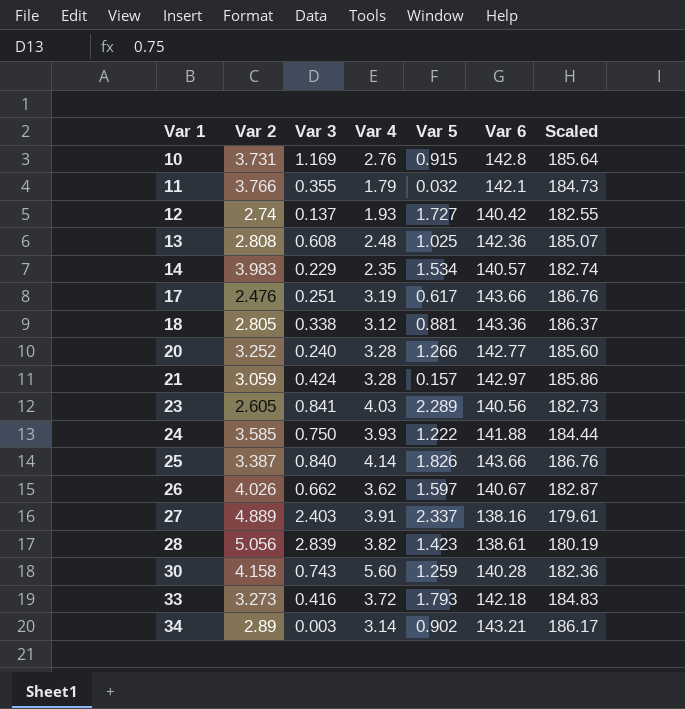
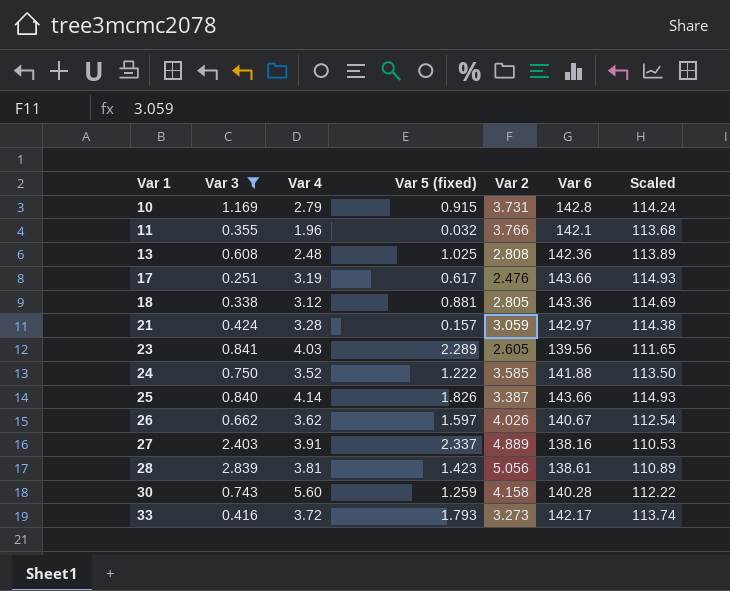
filter: none -> Var 3 >= 0.251
column name: Var 5 -> Var 5 (fixed)
column Var 2 | position: 2 -> 5
column Scaled | formula: [Var 6] * 1.3 -> [Var 6] * 0.8
10 | Var 4: 2.76 -> 2.79
11 | Var 4: 1.79 -> 1.96
23 | Var 6: 140.56 -> 139.56
24 | Var 4: 3.93 -> 3.52
28 | Var 4: 3.82 -> 3.81
33 | Var 6: 142.18 -> 142.17

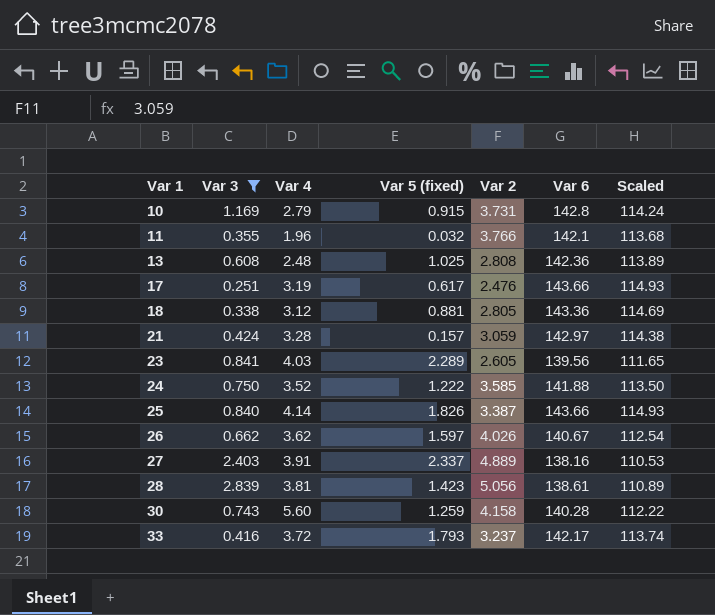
33 | Var 2: 3.273 -> 3.237

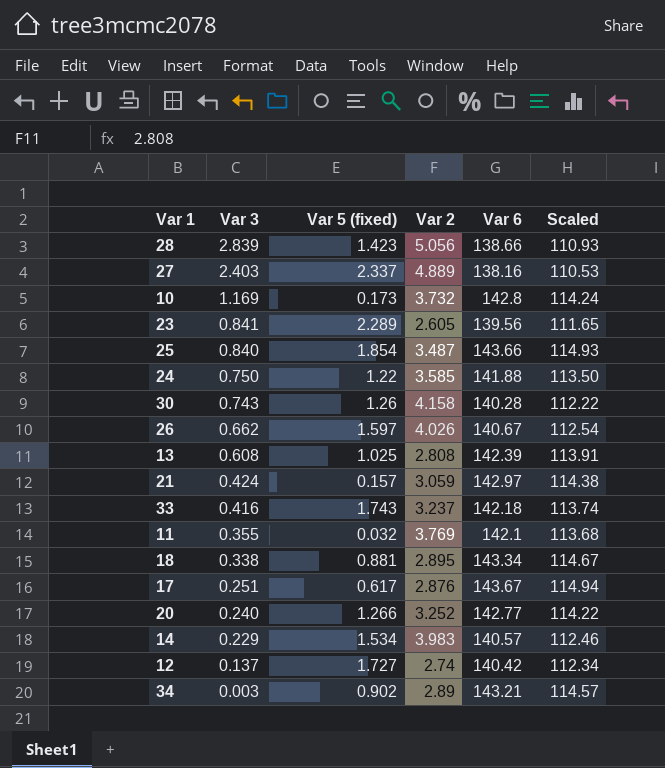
filter: Var 3 >= 0.251 -> none
row order: Var 1 ascending -> Var 3 descending
column Var 4 | position: 3 -> none
28 | Var 6: 138.61 -> 138.66
28 | Scaled: 110.89 -> 110.93
10 | Var 5 (fixed): 0.915 -> 0.173
10 | Var 2: 3.731 -> 3.732
25 | Var 5 (fixed): 1.826 -> 1.854
25 | Var 2: 3.387 -> 3.487
24 | Var 5 (fixed): 1.222 -> 1.22
30 | Var 5 (fixed): 1.259 -> 1.26
13 | Var 6: 142.36 -> 142.39
13 | Scaled: 113.89 -> 113.91
33 | Var 5 (fixed): 1.793 -> 1.743
33 | Var 6: 142.17 -> 142.18
11 | Var 2: 3.766 -> 3.769
18 | Var 2: 2.805 -> 2.895
18 | Var 6: 143.36 -> 143.34
18 | Scaled: 114.69 -> 114.67
17 | Var 2: 2.476 -> 2.876
17 | Var 6: 143.66 -> 143.67
17 | Scaled: 114.93 -> 114.94

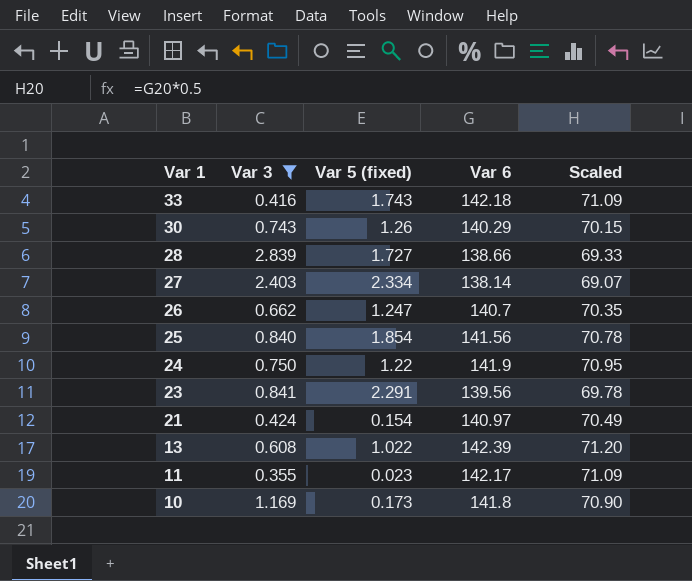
filter: none -> Var 3 >= 0.355
row order: Var 3 descending -> Var 1 descending
column Var 2 | position: 4 -> none
column Scaled | formula: [Var 6] * 0.8 -> [Var 6] * 0.5
30 | Var 6: 140.28 -> 140.29
28 | Var 5 (fixed): 1.423 -> 1.727
27 | Var 5 (fixed): 2.337 -> 2.334
27 | Var 6: 138.16 -> 138.14
26 | Var 5 (fixed): 1.597 -> 1.247
26 | Var 6: 140.67 -> 140.7
25 | Var 6: 143.66 -> 141.56
24 | Var 6: 141.88 -> 141.9
23 | Var 5 (fixed): 2.289 -> 2.291
21 | Var 5 (fixed): 0.157 -> 0.154
21 | Var 6: 142.97 -> 140.97
13 | Var 5 (fixed): 1.025 -> 1.022
11 | Var 5 (fixed): 0.032 -> 0.023
11 | Var 6: 142.1 -> 142.17
10 | Var 6: 142.8 -> 141.8

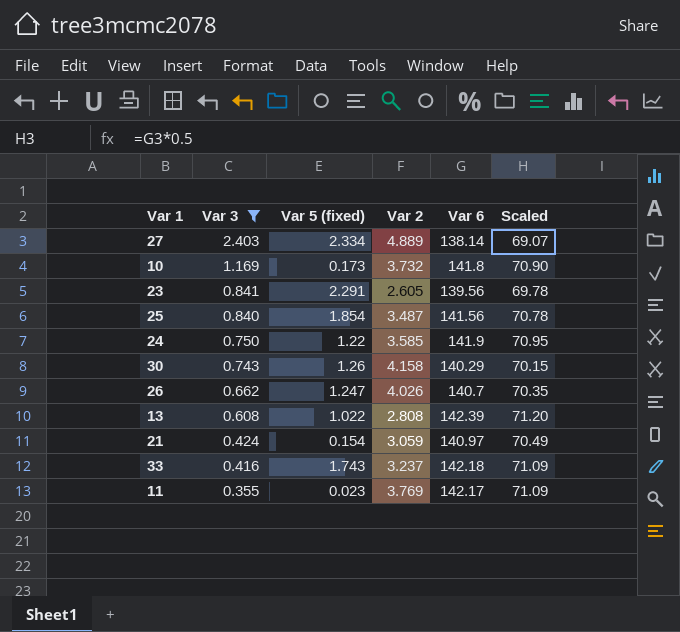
row order: Var 1 descending -> Var 3 descending
column Var 2 | position: none -> 4
row 28: 2.839 | 1.727 | 138.66 | 69.33 -> none

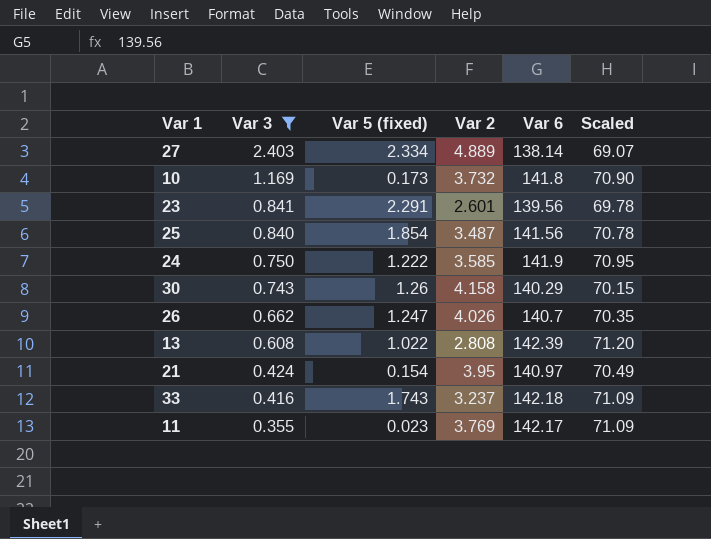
23 | Var 2: 2.605 -> 2.601
24 | Var 5 (fixed): 1.22 -> 1.222
21 | Var 2: 3.059 -> 3.95

